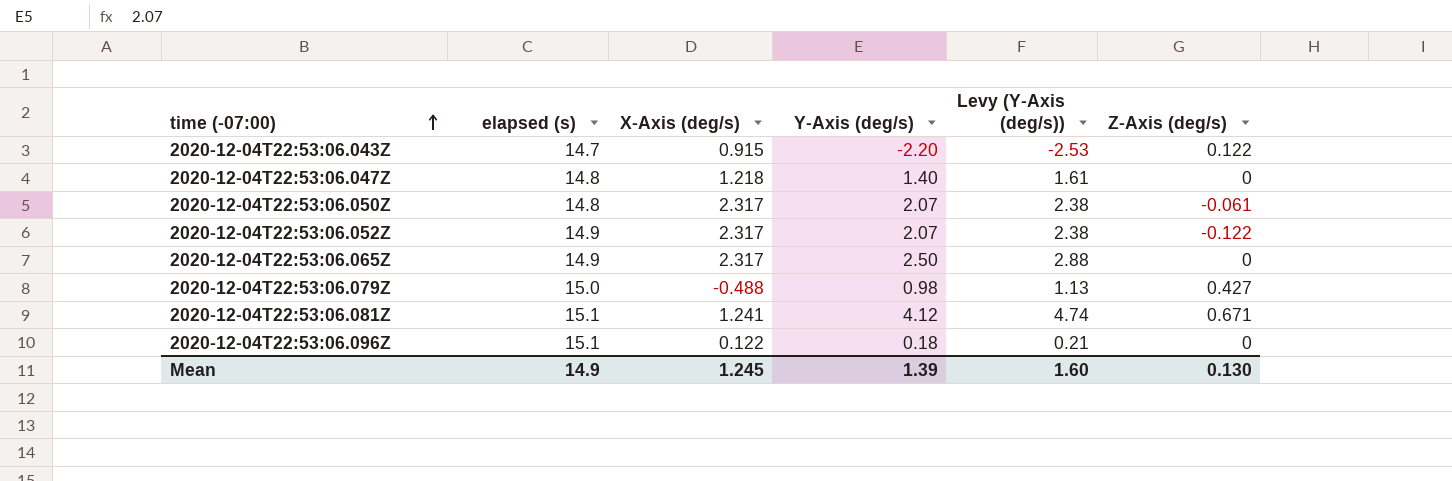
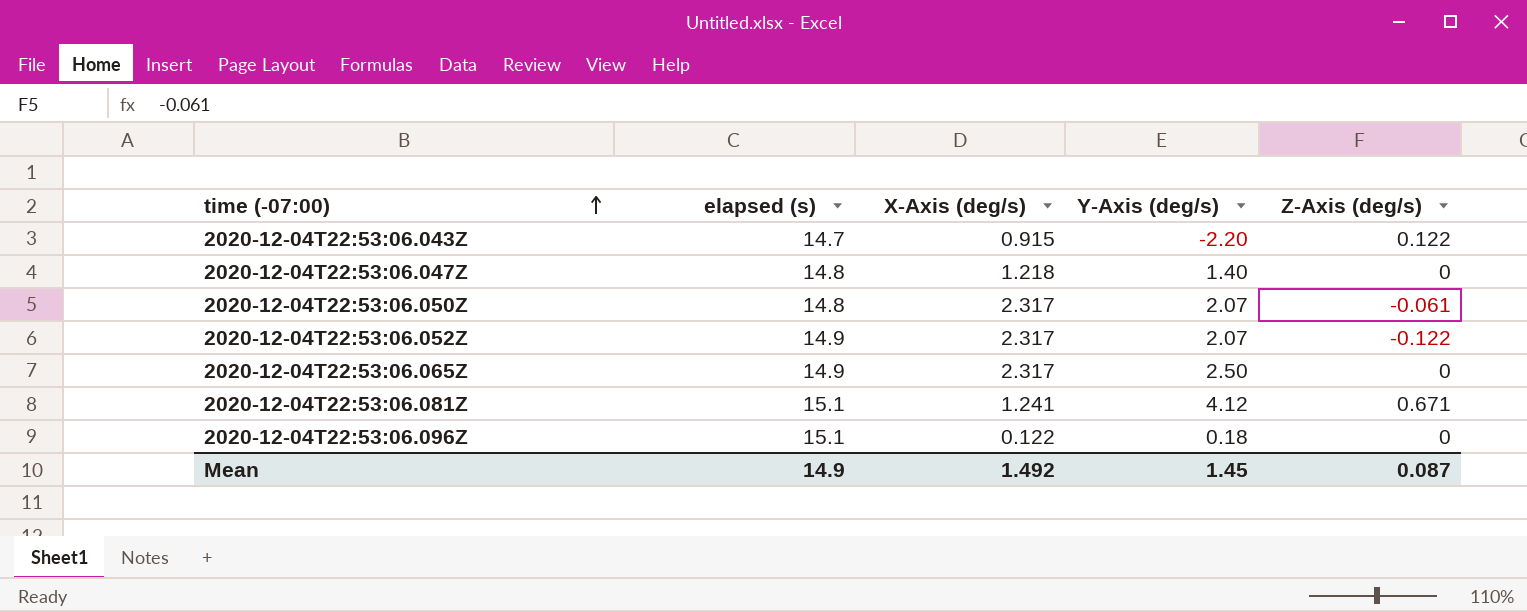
column Levy (Y-Axis (deg/s)) | formula: [Y-Axis (deg/s)] * 1.15 -> none
row 2020-12-04T22:53:06.079Z: 15.0 | -0.488 | 0.98 | 1.13 | 0.427 -> none
Mean | X-Axis (deg/s): 1.245 -> 1.492
Mean | Y-Axis (deg/s): 1.39 -> 1.45
Mean | Z-Axis (deg/s): 0.130 -> 0.087

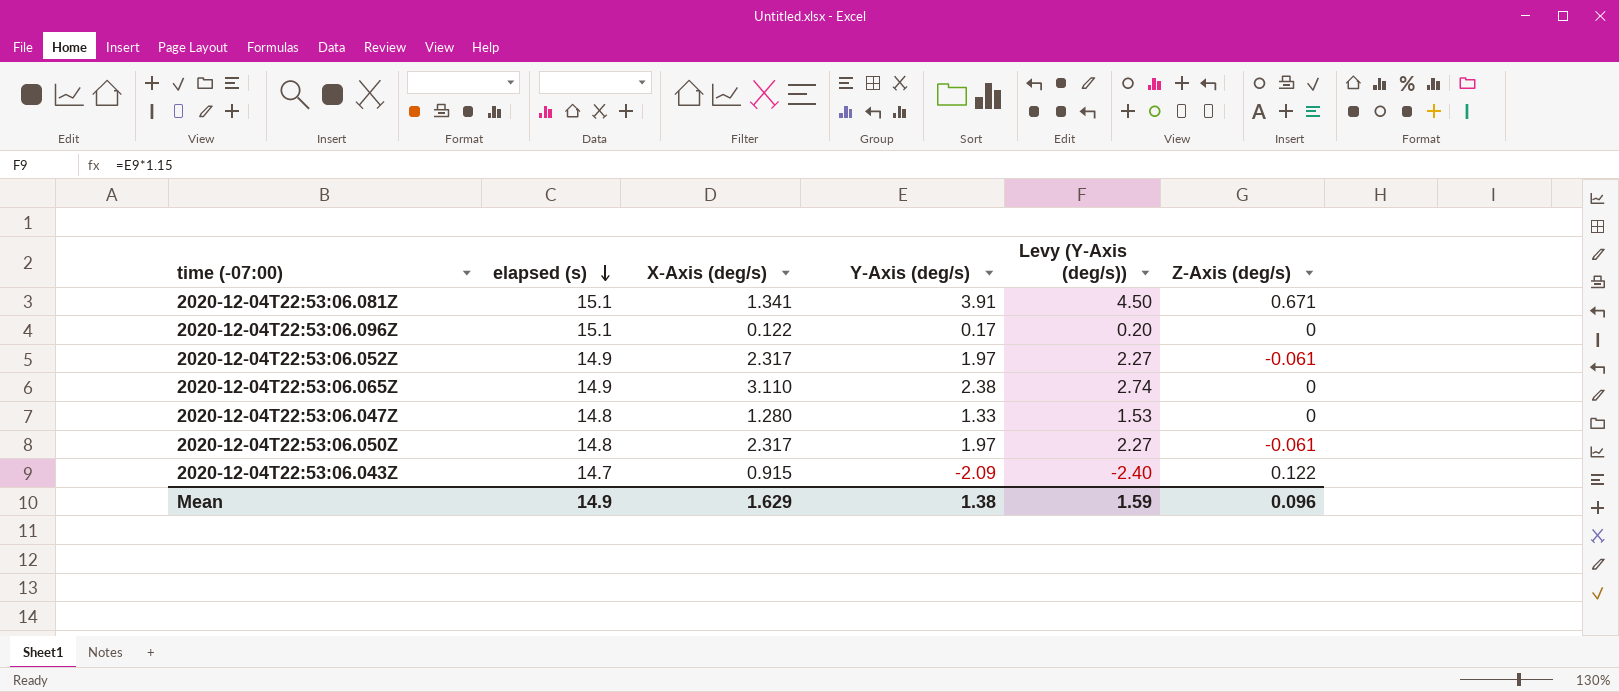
row order: time (-07:00) ascending -> elapsed (s) descending
column Levy (Y-Axis (deg/s)) | formula: none -> [Y-Axis (deg/s)] * 1.15
2020-12-04T22:53:06.081Z | X-Axis (deg/s): 1.241 -> 1.341
2020-12-04T22:53:06.081Z | Y-Axis (deg/s): 4.12 -> 3.91
2020-12-04T22:53:06.096Z | Y-Axis (deg/s): 0.18 -> 0.17
2020-12-04T22:53:06.052Z | Y-Axis (deg/s): 2.07 -> 1.97
2020-12-04T22:53:06.052Z | Z-Axis (deg/s): -0.122 -> -0.061
2020-12-04T22:53:06.065Z | X-Axis (deg/s): 2.317 -> 3.110
2020-12-04T22:53:06.065Z | Y-Axis (deg/s): 2.50 -> 2.38
2020-12-04T22:53:06.047Z | X-Axis (deg/s): 1.218 -> 1.280
2020-12-04T22:53:06.047Z | Y-Axis (deg/s): 1.40 -> 1.33
2020-12-04T22:53:06.050Z | Y-Axis (deg/s): 2.07 -> 1.97
2020-12-04T22:53:06.043Z | Y-Axis (deg/s): -2.20 -> -2.09
Mean | X-Axis (deg/s): 1.492 -> 1.629
Mean | Y-Axis (deg/s): 1.45 -> 1.38
Mean | Z-Axis (deg/s): 0.087 -> 0.096

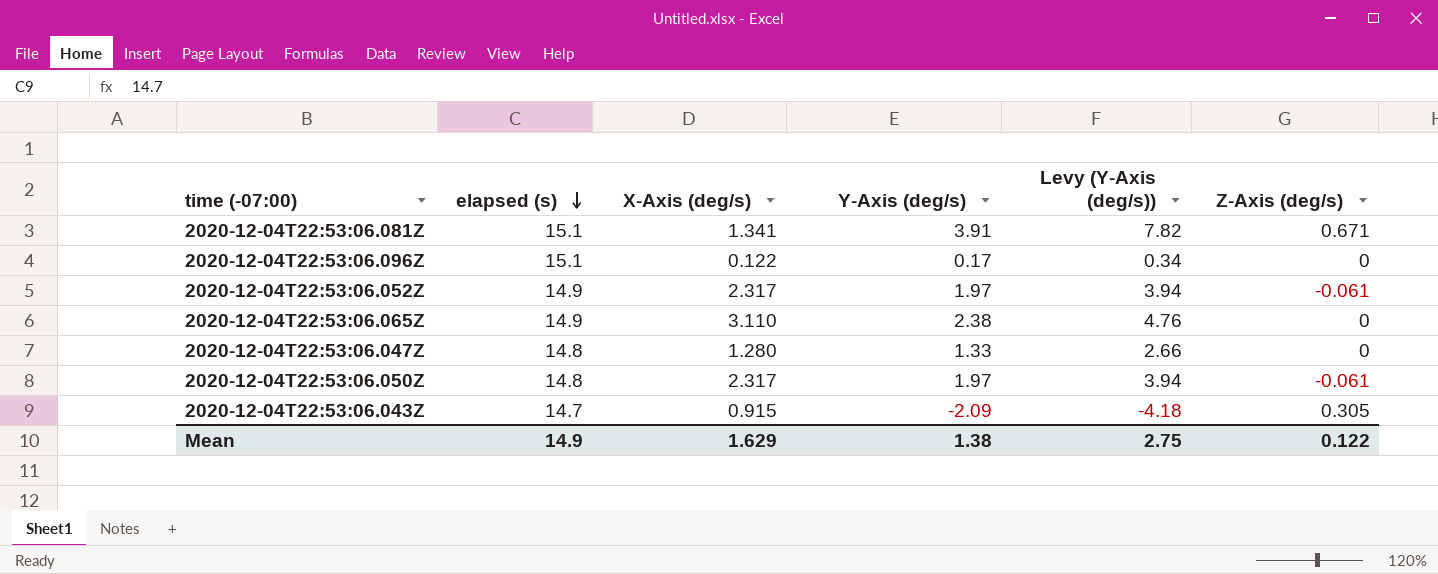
column Levy (Y-Axis (deg/s)) | formula: [Y-Axis (deg/s)] * 1.15 -> [Y-Axis (deg/s)] * 2
2020-12-04T22:53:06.043Z | Z-Axis (deg/s): 0.122 -> 0.305
Mean | Levy (Y-Axis (deg/s)): 1.59 -> 2.75
Mean | Z-Axis (deg/s): 0.096 -> 0.122

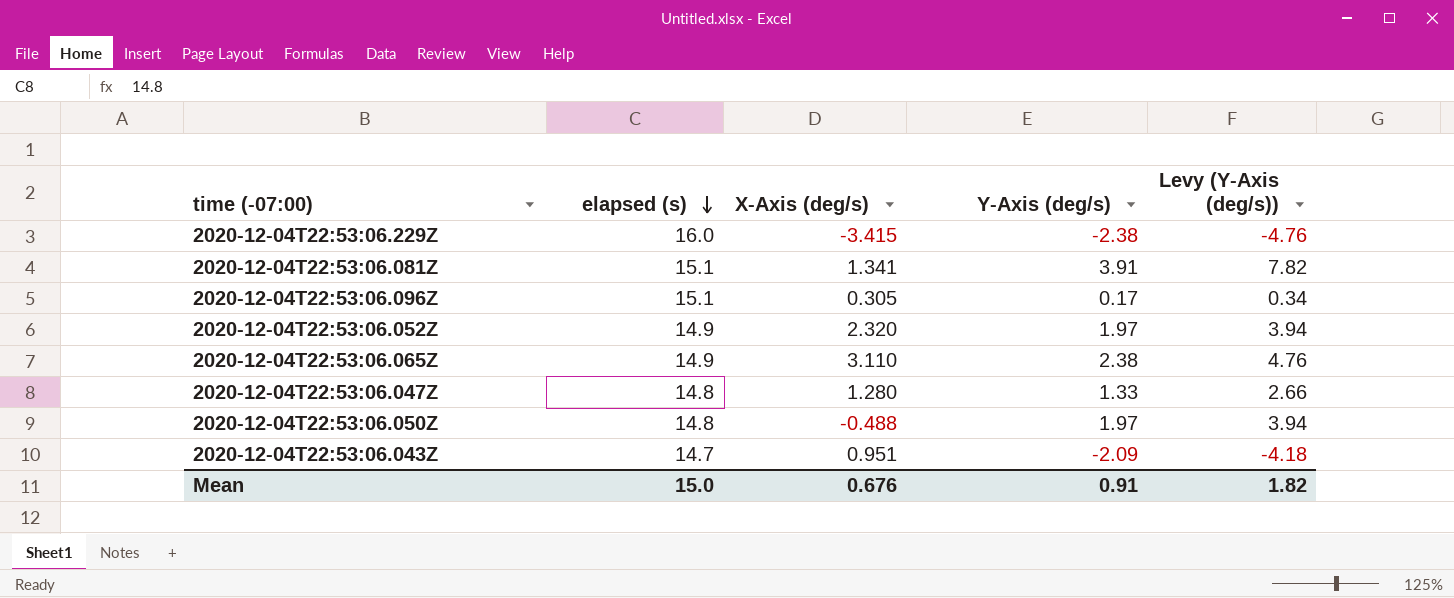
column Z-Axis (deg/s) | position: 6 -> none
row 2020-12-04T22:53:06.229Z: none -> 16.0 | -3.415 | -2.38 | -4.76
2020-12-04T22:53:06.096Z | X-Axis (deg/s): 0.122 -> 0.305
2020-12-04T22:53:06.052Z | X-Axis (deg/s): 2.317 -> 2.320
2020-12-04T22:53:06.050Z | X-Axis (deg/s): 2.317 -> -0.488
2020-12-04T22:53:06.043Z | X-Axis (deg/s): 0.915 -> 0.951
Mean | elapsed (s): 14.9 -> 15.0
Mean | X-Axis (deg/s): 1.629 -> 0.676
Mean | Y-Axis (deg/s): 1.38 -> 0.91
Mean | Levy (Y-Axis (deg/s)): 2.75 -> 1.82

